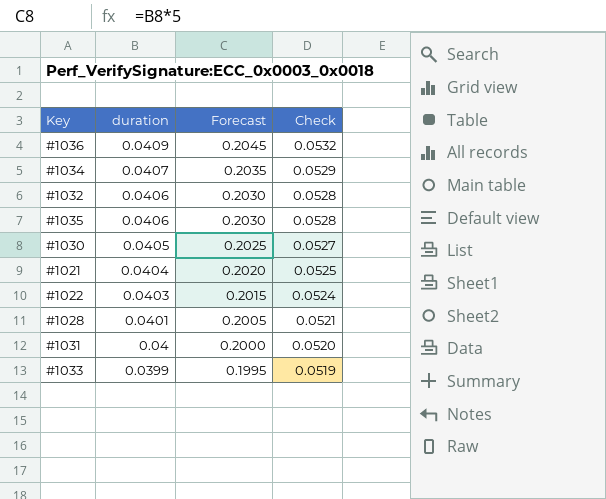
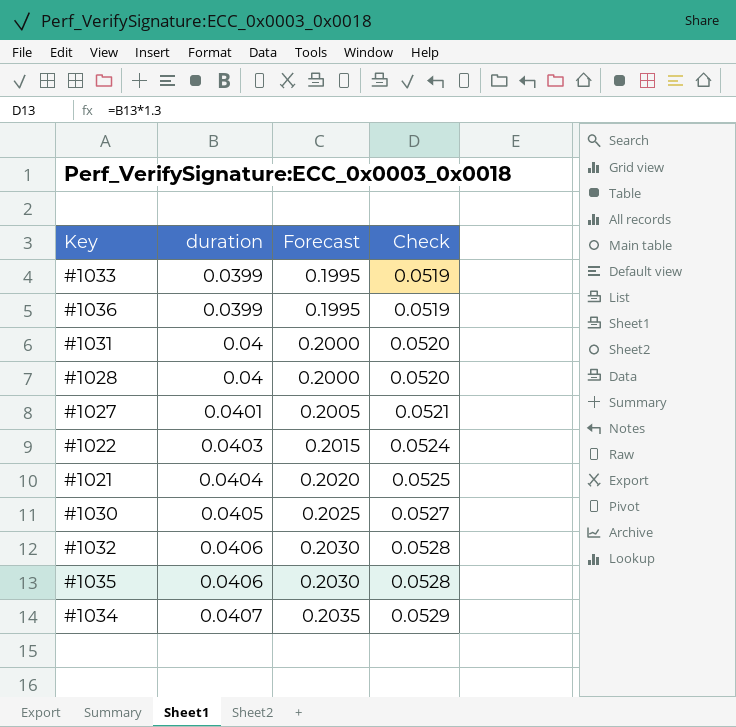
row order: duration descending -> duration ascending
#1036 | duration: 0.0409 -> 0.0399
#1036 | Forecast: 0.2045 -> 0.1995
#1036 | Check: 0.0532 -> 0.0519
#1028 | duration: 0.0401 -> 0.04
#1028 | Forecast: 0.2005 -> 0.2000
#1028 | Check: 0.0521 -> 0.0520
row #1027: none -> 0.0401 | 0.2005 | 0.0521

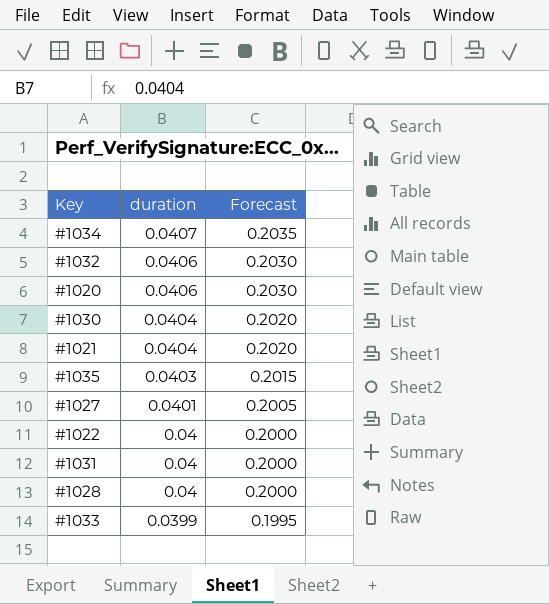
row order: duration ascending -> duration descending
column Check | formula: [duration] * 1.3 -> none
row #1036: 0.0399 | 0.1995 | 0.0519 -> none
row #1020: none -> 0.0406 | 0.2030
#1030 | duration: 0.0405 -> 0.0404
#1030 | Forecast: 0.2025 -> 0.2020
#1035 | duration: 0.0406 -> 0.0403
#1035 | Forecast: 0.2030 -> 0.2015
#1022 | duration: 0.0403 -> 0.04
#1022 | Forecast: 0.2015 -> 0.2000

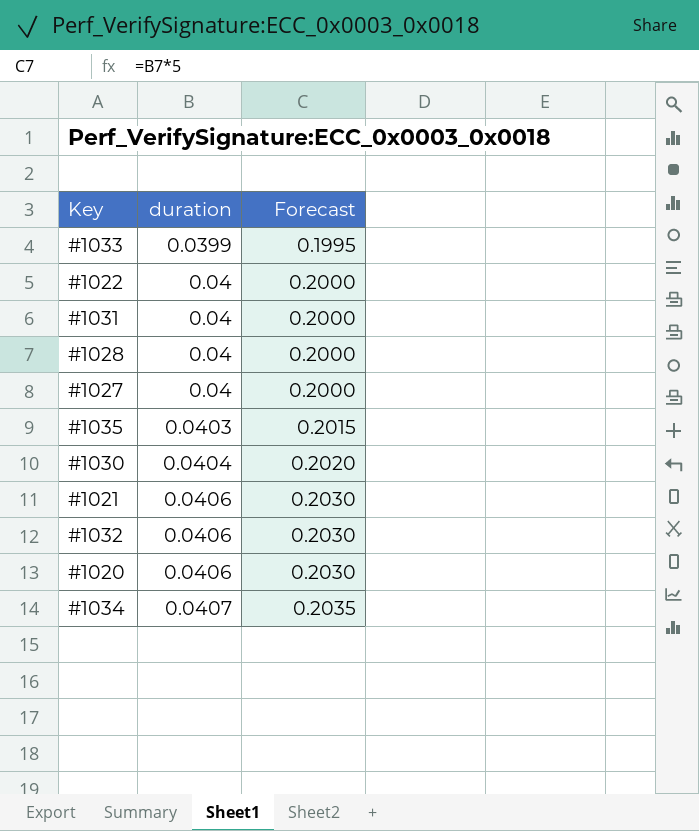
row order: duration descending -> duration ascending
#1027 | duration: 0.0401 -> 0.04
#1027 | Forecast: 0.2005 -> 0.2000
#1021 | duration: 0.0404 -> 0.0406
#1021 | Forecast: 0.2020 -> 0.2030

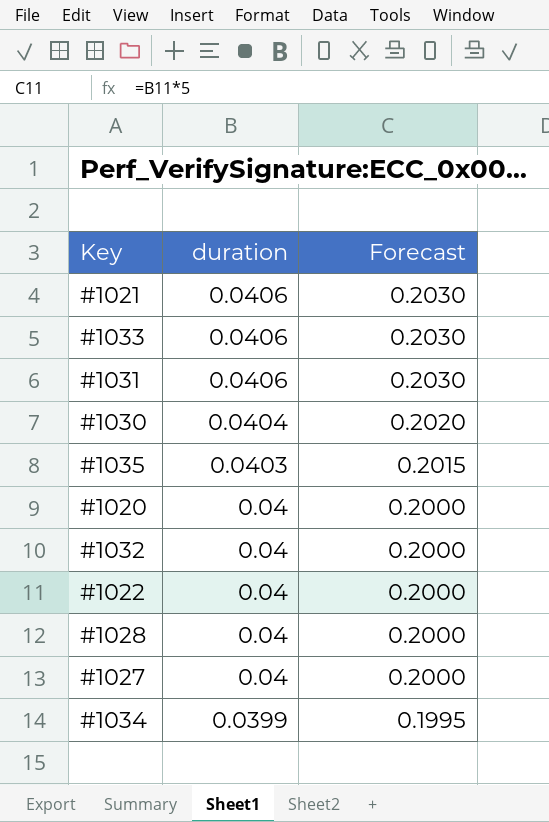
row order: duration ascending -> duration descending
#1033 | duration: 0.0399 -> 0.0406
#1033 | Forecast: 0.1995 -> 0.2030
#1031 | duration: 0.04 -> 0.0406
#1031 | Forecast: 0.2000 -> 0.2030
#1020 | duration: 0.0406 -> 0.04
#1020 | Forecast: 0.2030 -> 0.2000
#1032 | duration: 0.0406 -> 0.04
#1032 | Forecast: 0.2030 -> 0.2000
#1034 | duration: 0.0407 -> 0.0399
#1034 | Forecast: 0.2035 -> 0.1995

